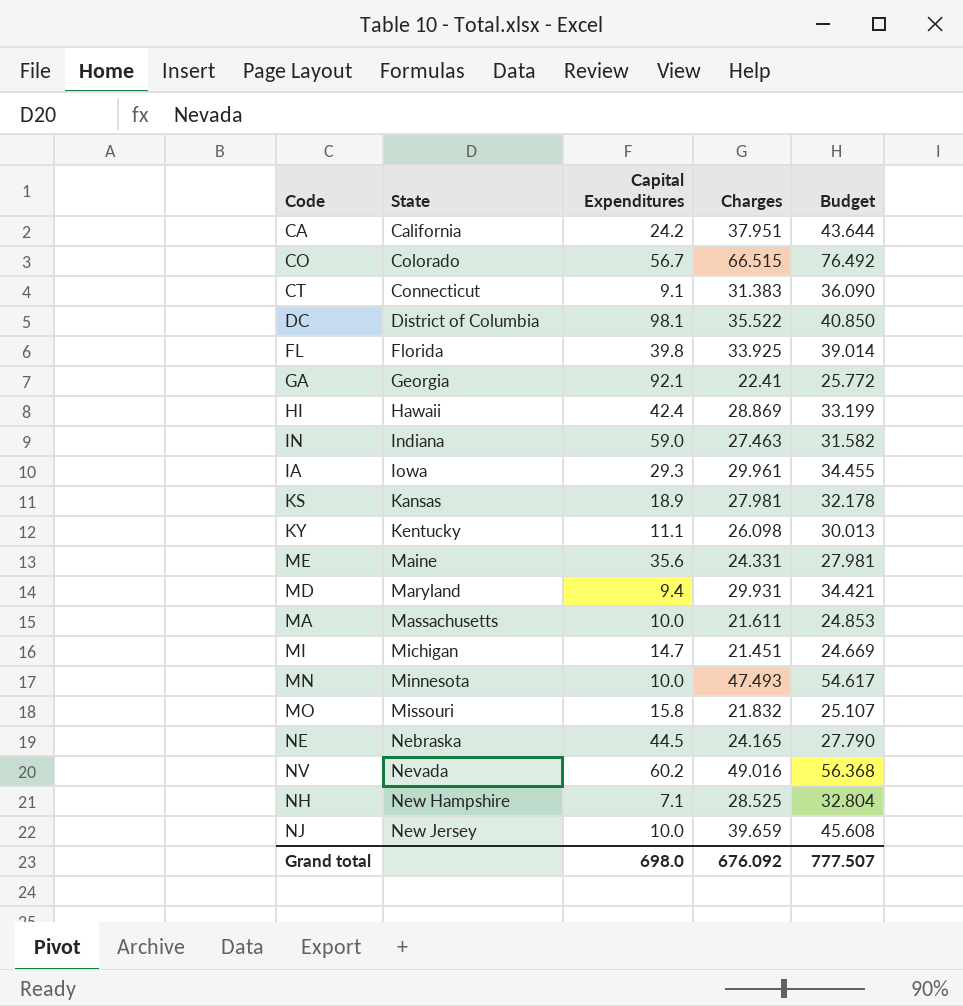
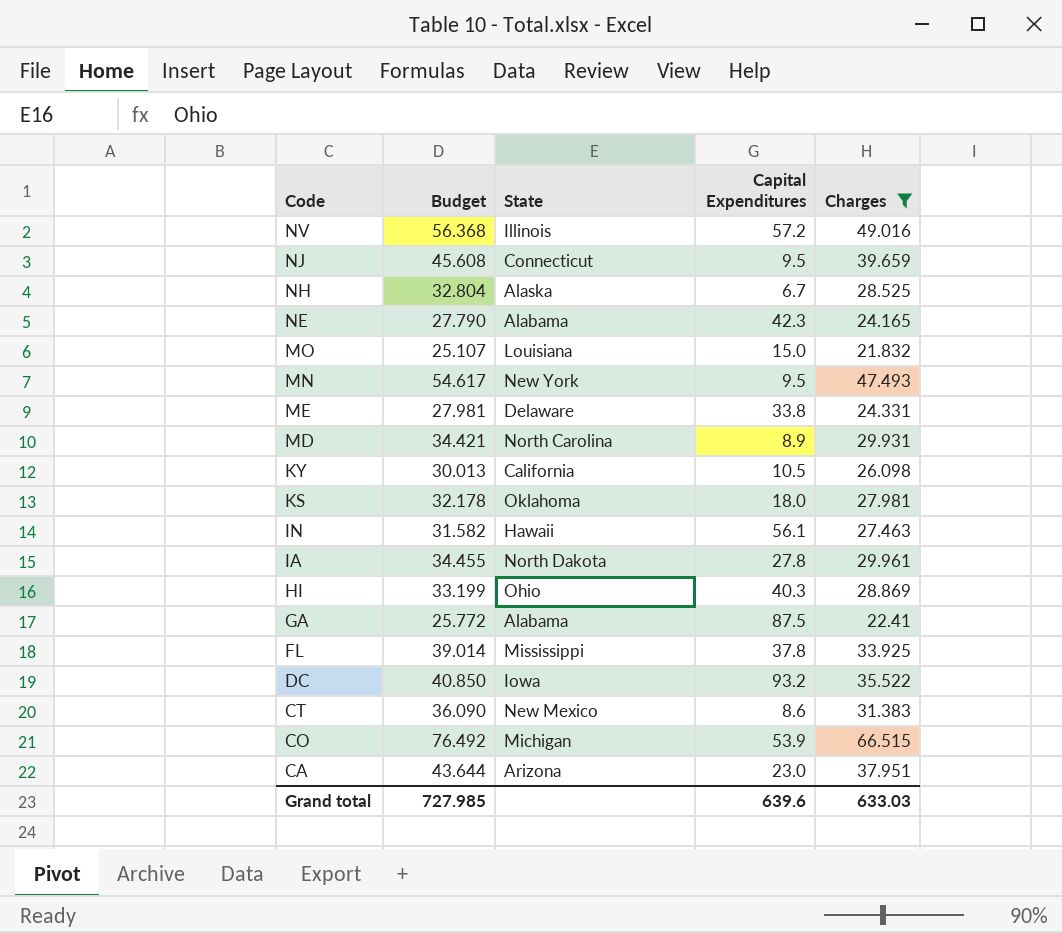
filter: none -> Charges >= 21.832
row order: State ascending -> Code descending
column Budget | position: 5 -> 2
NV | State: Nevada -> Illinois
NV | Capital Expenditures: 60.2 -> 57.2
NJ | State: New Jersey -> Connecticut
NJ | Capital Expenditures: 10.0 -> 9.5
NH | State: New Hampshire -> Alaska
NH | Capital Expenditures: 7.1 -> 6.7
NE | State: Nebraska -> Alabama
NE | Capital Expenditures: 44.5 -> 42.3
MO | State: Missouri -> Louisiana
MO | Capital Expenditures: 15.8 -> 15.0
MN | State: Minnesota -> New York
MN | Capital Expenditures: 10.0 -> 9.5
ME | State: Maine -> Delaware
ME | Capital Expenditures: 35.6 -> 33.8
MD | State: Maryland -> North Carolina
MD | Capital Expenditures: 9.4 -> 8.9
KY | State: Kentucky -> California
KY | Capital Expenditures: 11.1 -> 10.5
KS | State: Kansas -> Oklahoma
KS | Capital Expenditures: 18.9 -> 18.0
IN | State: Indiana -> Hawaii
IN | Capital Expenditures: 59.0 -> 56.1
IA | State: Iowa -> North Dakota
IA | Capital Expenditures: 29.3 -> 27.8
HI | State: Hawaii -> Ohio
HI | Capital Expenditures: 42.4 -> 40.3
GA | State: Georgia -> Alabama
GA | Capital Expenditures: 92.1 -> 87.5
FL | State: Florida -> Mississippi
FL | Capital Expenditures: 39.8 -> 37.8
DC | State: District of Columbia -> Iowa
DC | Capital Expenditures: 98.1 -> 93.2
CT | State: Connecticut -> New Mexico
CT | Capital Expenditures: 9.1 -> 8.6
CO | State: Colorado -> Michigan
CO | Capital Expenditures: 56.7 -> 53.9
CA | State: California -> Arizona
CA | Capital Expenditures: 24.2 -> 23.0
Grand total | Budget: 777.507 -> 727.985
Grand total | Capital Expenditures: 698.0 -> 639.6
Grand total | Charges: 676.092 -> 633.03

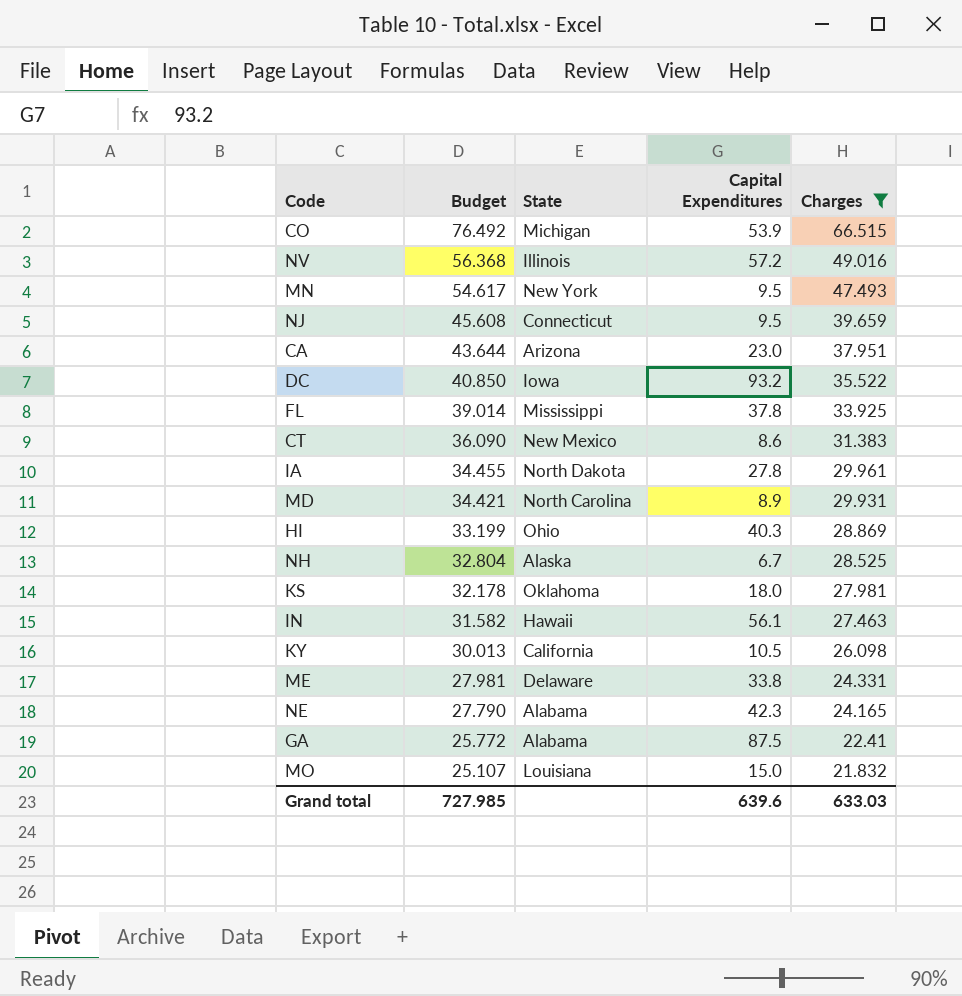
row order: Code descending -> Budget descending

